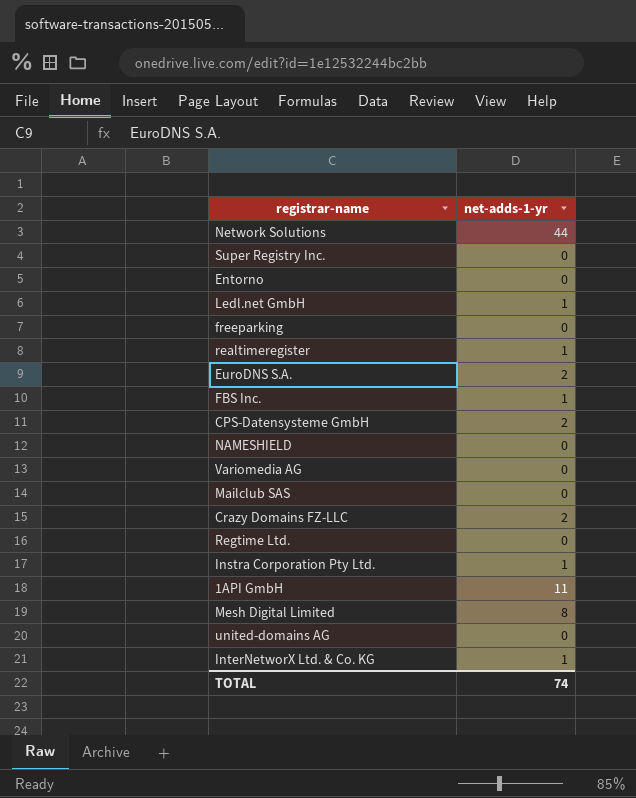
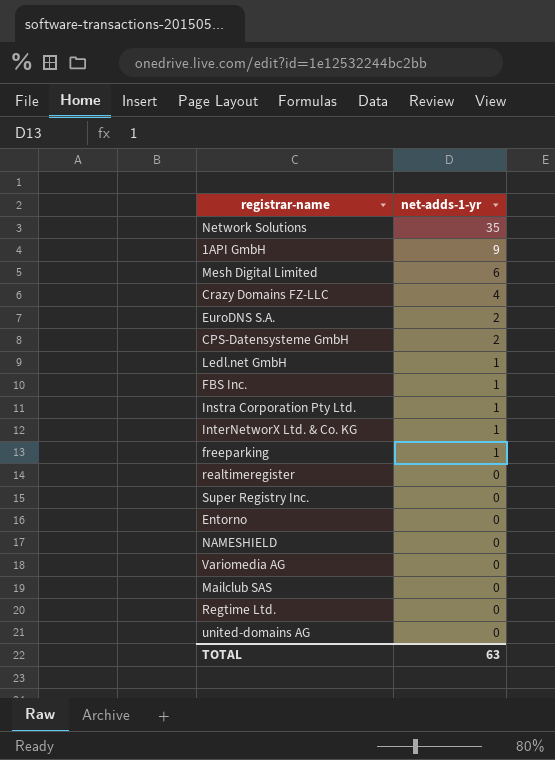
row order: none -> net-adds-1-yr descending
Network Solutions | net-adds-1-yr: 44 -> 35
1API GmbH | net-adds-1-yr: 11 -> 9
Mesh Digital Limited | net-adds-1-yr: 8 -> 6
Crazy Domains FZ-LLC | net-adds-1-yr: 2 -> 4
freeparking | net-adds-1-yr: 0 -> 1
realtimeregister | net-adds-1-yr: 1 -> 0
TOTAL | net-adds-1-yr: 74 -> 63

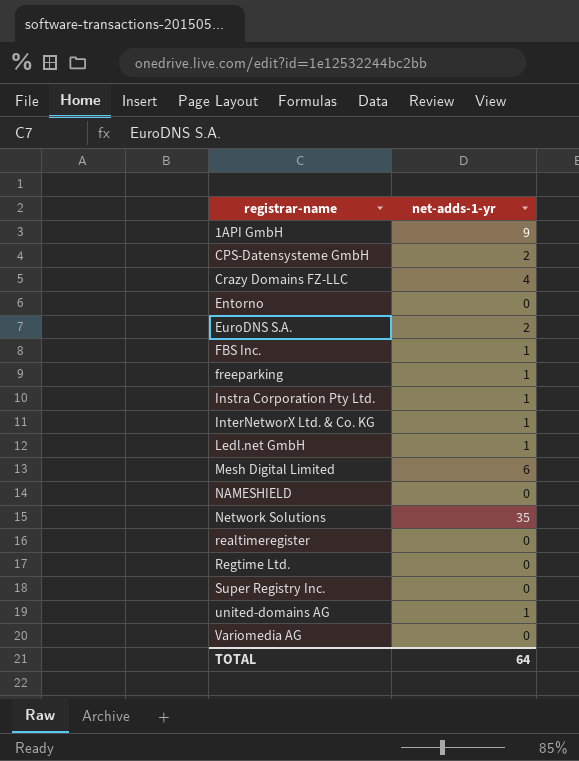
row order: net-adds-1-yr descending -> registrar-name ascending
row Mailclub SAS: 0 -> none
united-domains AG | net-adds-1-yr: 0 -> 1
TOTAL | net-adds-1-yr: 63 -> 64

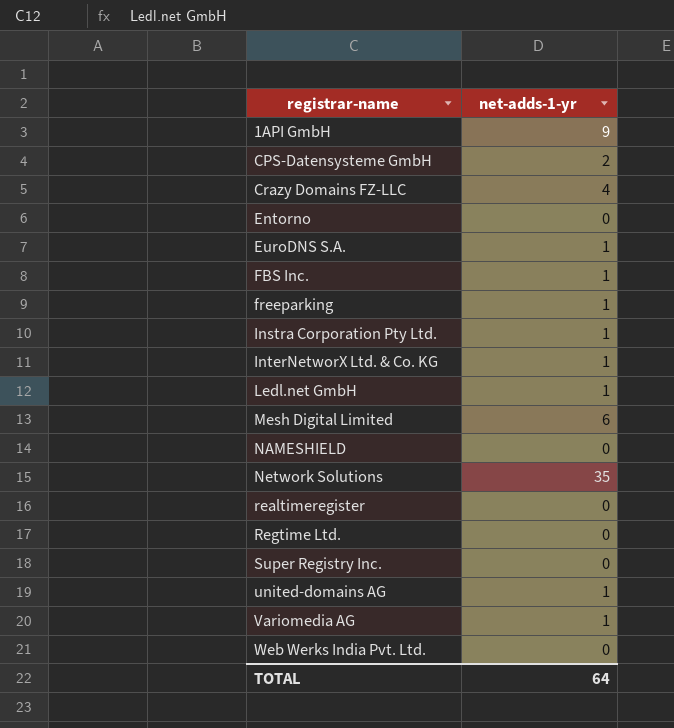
EuroDNS S.A. | net-adds-1-yr: 2 -> 1
Variomedia AG | net-adds-1-yr: 0 -> 1
row Web Werks India Pvt. Ltd.: none -> 0

